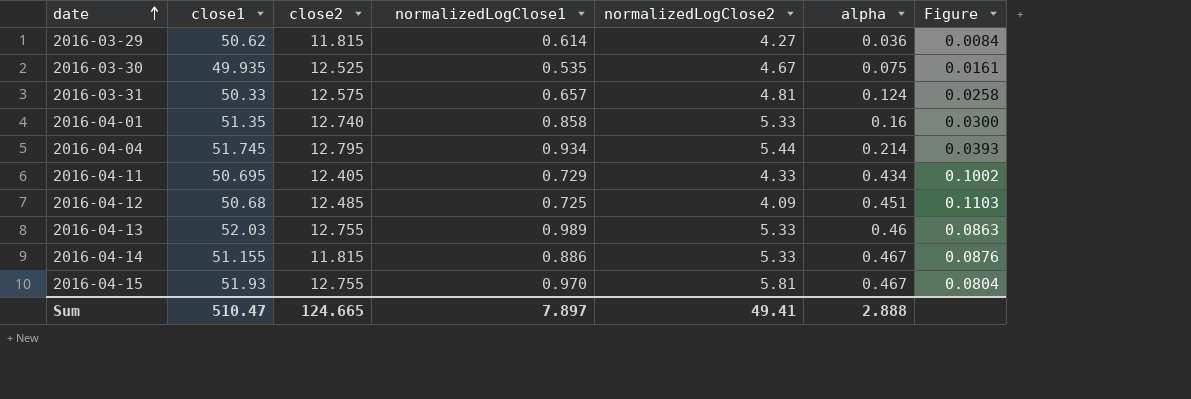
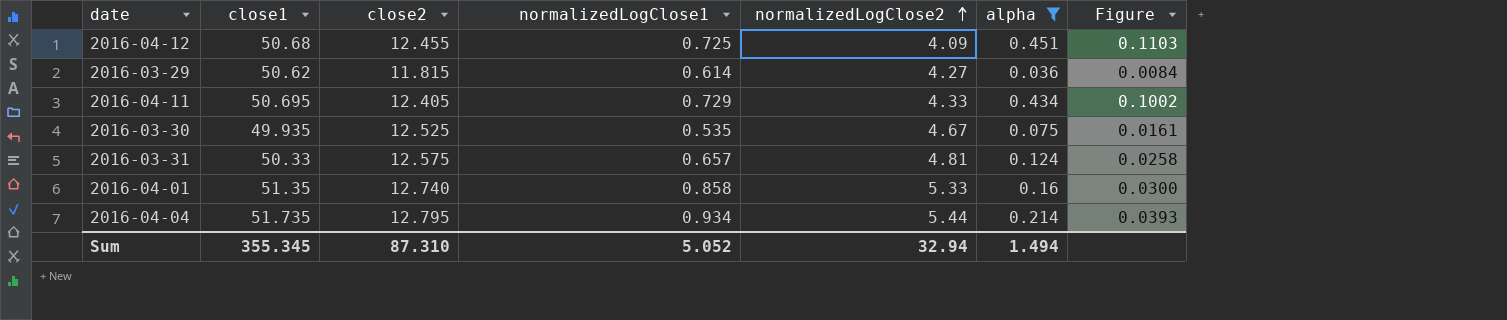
filter: none -> alpha <= 0.451
row order: date ascending -> normalizedLogClose2 ascending
2016-04-12 | close2: 12.485 -> 12.455
2016-04-04 | close1: 51.745 -> 51.735
Sum | close1: 510.47 -> 355.345
Sum | close2: 124.665 -> 87.310
Sum | normalizedLogClose1: 7.897 -> 5.052
Sum | normalizedLogClose2: 49.41 -> 32.94
Sum | alpha: 2.888 -> 1.494

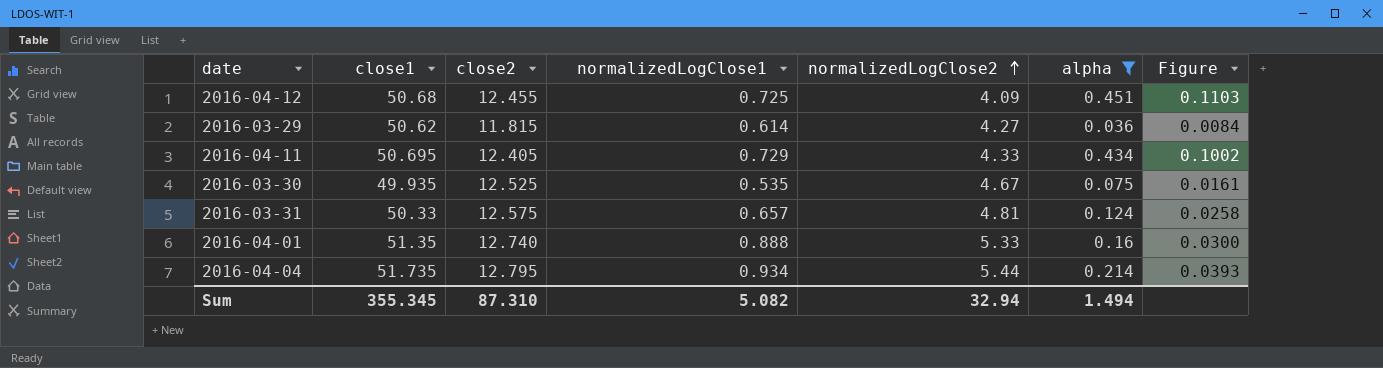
2016-04-01 | normalizedLogClose1: 0.858 -> 0.888
Sum | normalizedLogClose1: 5.052 -> 5.082

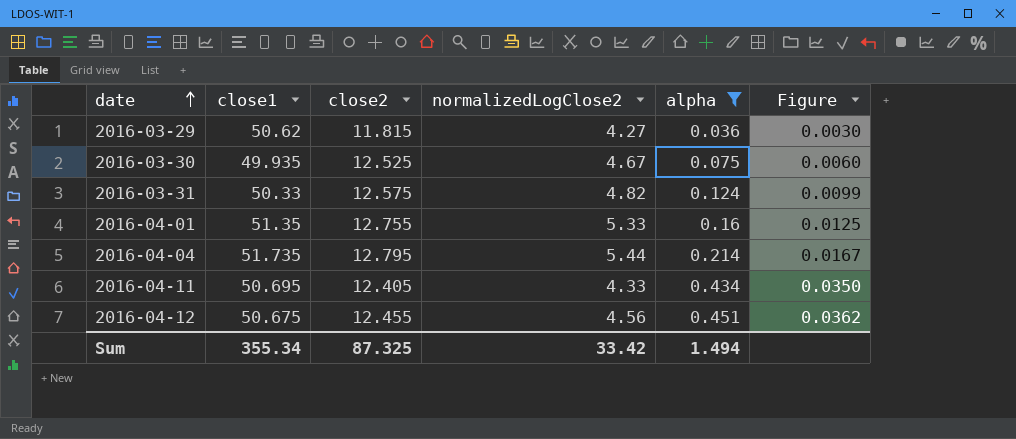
row order: normalizedLogClose2 ascending -> date ascending
column normalizedLogClose1 | position: 4 -> none
column Figure | formula: [alpha] / [normalizedLogClose2] -> [alpha] / [close2]
2016-03-31 | normalizedLogClose2: 4.81 -> 4.82
2016-04-01 | close2: 12.740 -> 12.755
2016-04-12 | close1: 50.68 -> 50.675
2016-04-12 | normalizedLogClose2: 4.09 -> 4.56
Sum | close1: 355.345 -> 355.34
Sum | close2: 87.310 -> 87.325
Sum | normalizedLogClose2: 32.94 -> 33.42

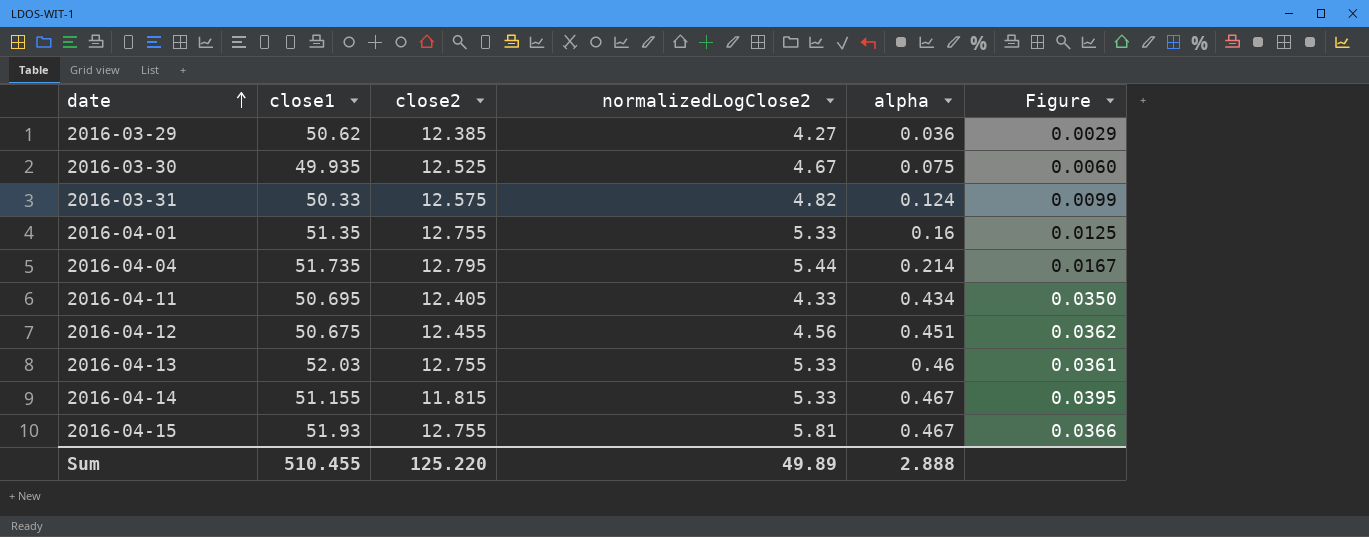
filter: alpha <= 0.451 -> none
2016-03-29 | close2: 11.815 -> 12.385
2016-03-29 | Figure: 0.0030 -> 0.0029
Sum | close1: 355.34 -> 510.455
Sum | close2: 87.325 -> 125.220
Sum | normalizedLogClose2: 33.42 -> 49.89
Sum | alpha: 1.494 -> 2.888

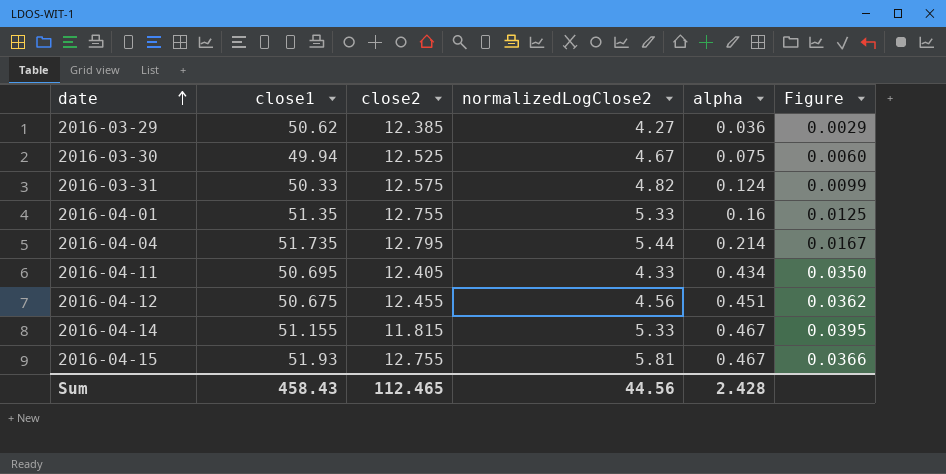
row 2016-04-13: 52.03 | 12.755 | 5.33 | 0.46 | 0.0361 -> none
2016-03-30 | close1: 49.935 -> 49.94
Sum | close1: 510.455 -> 458.43
Sum | close2: 125.220 -> 112.465
Sum | normalizedLogClose2: 49.89 -> 44.56
Sum | alpha: 2.888 -> 2.428

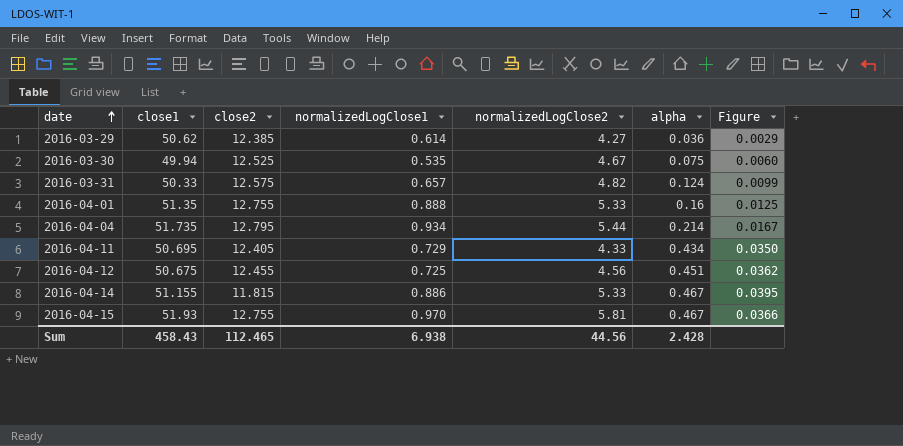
column normalizedLogClose1 | position: none -> 4

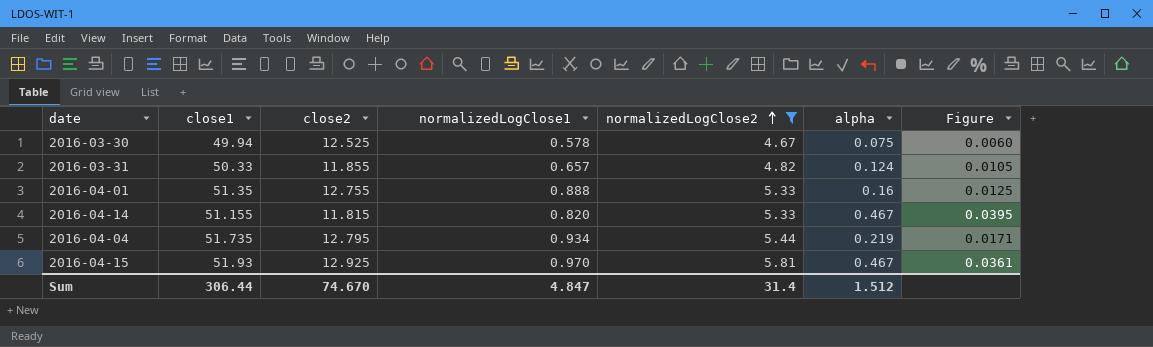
filter: none -> normalizedLogClose2 >= 4.67
row order: date ascending -> normalizedLogClose2 ascending
2016-03-30 | normalizedLogClose1: 0.535 -> 0.578
2016-03-31 | close2: 12.575 -> 11.855
2016-03-31 | Figure: 0.0099 -> 0.0105
2016-04-14 | normalizedLogClose1: 0.886 -> 0.820
2016-04-04 | alpha: 0.214 -> 0.219
2016-04-04 | Figure: 0.0167 -> 0.0171
2016-04-15 | close2: 12.755 -> 12.925
2016-04-15 | Figure: 0.0366 -> 0.0361
Sum | close1: 458.43 -> 306.44
Sum | close2: 112.465 -> 74.670
Sum | normalizedLogClose1: 6.938 -> 4.847
Sum | normalizedLogClose2: 44.56 -> 31.4
Sum | alpha: 2.428 -> 1.512

